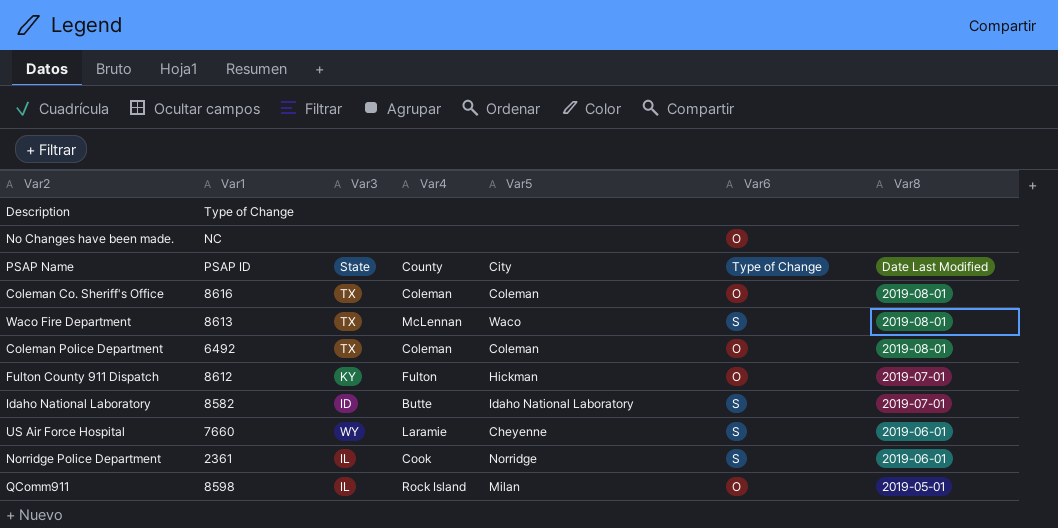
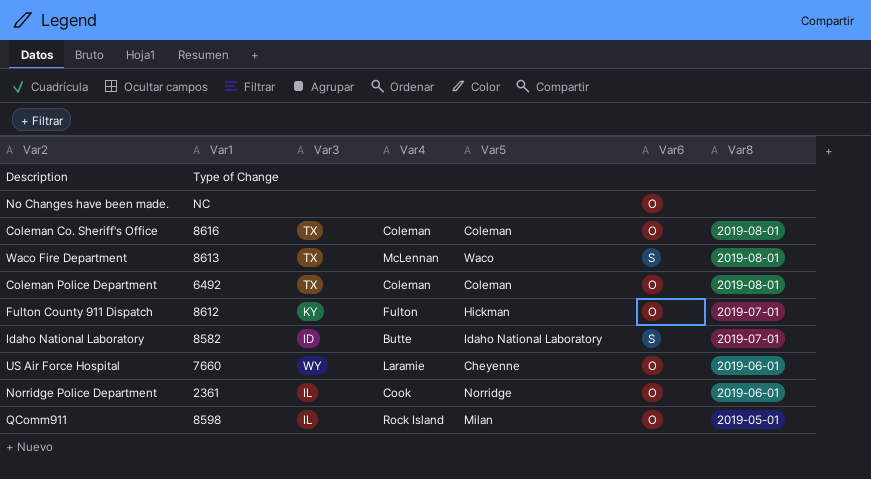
row PSAP Name: PSAP ID | State | County | City | Type of Change | Date Last Modified -> none
US Air Force Hospital | Var6: S -> O
Norridge Police Department | Var6: S -> O

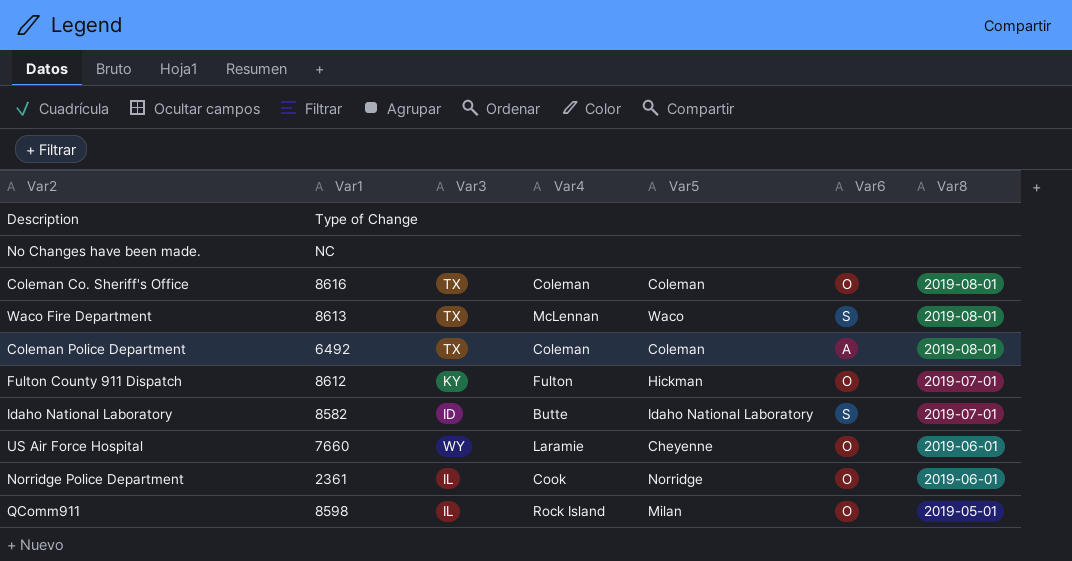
No Changes have been made. | Var6: O -> none
Coleman Police Department | Var6: O -> A

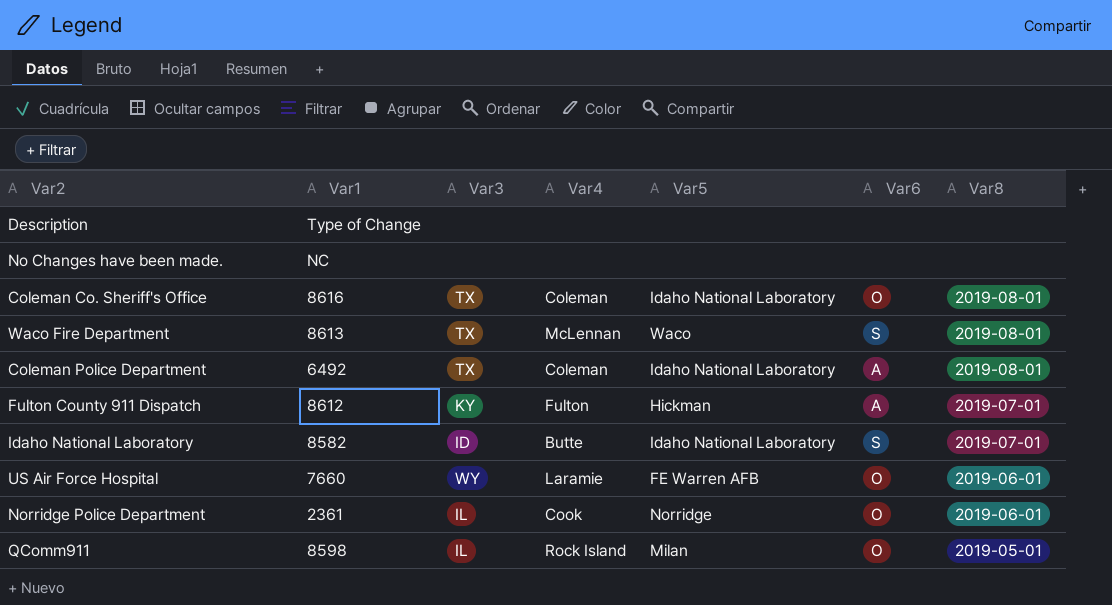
Coleman Co. Sheriff's Office | Var5: Coleman -> Idaho National Laboratory
Coleman Police Department | Var5: Coleman -> Idaho National Laboratory
Fulton County 911 Dispatch | Var6: O -> A
US Air Force Hospital | Var5: Cheyenne -> FE Warren AFB

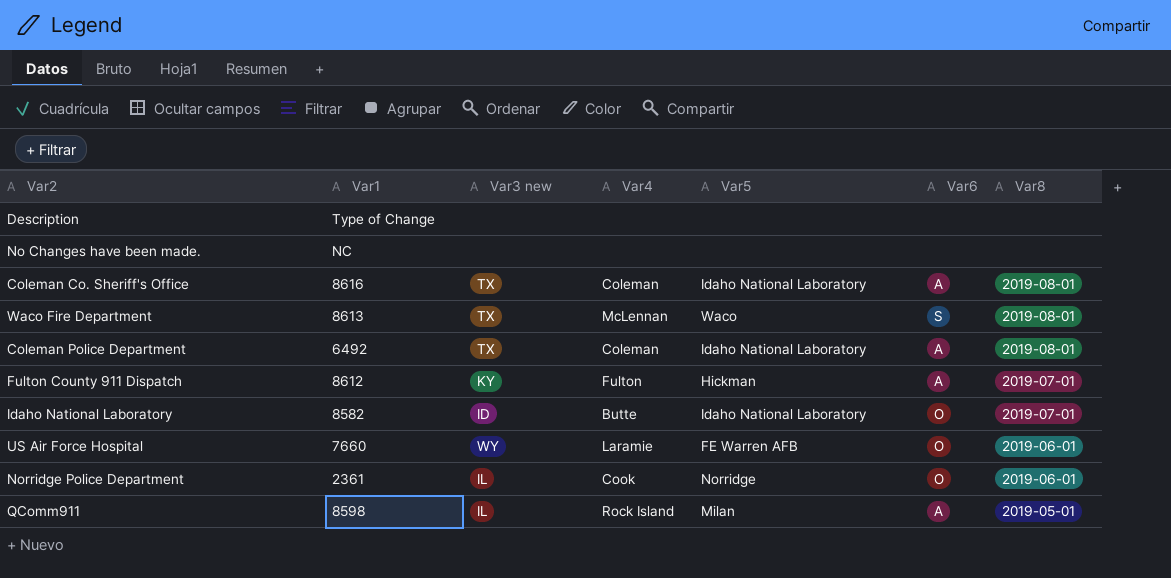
column name: Var3 -> Var3 new
Coleman Co. Sheriff's Office | Var6: O -> A
Idaho National Laboratory | Var6: S -> O
QComm911 | Var6: O -> A

